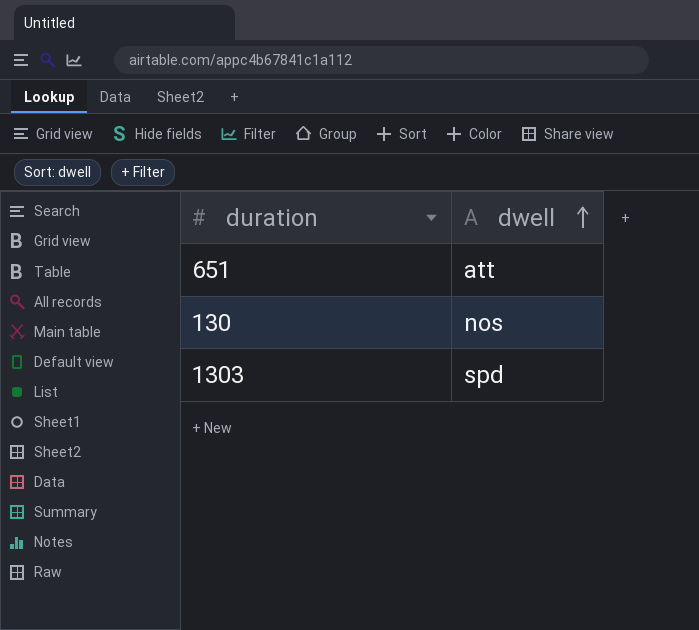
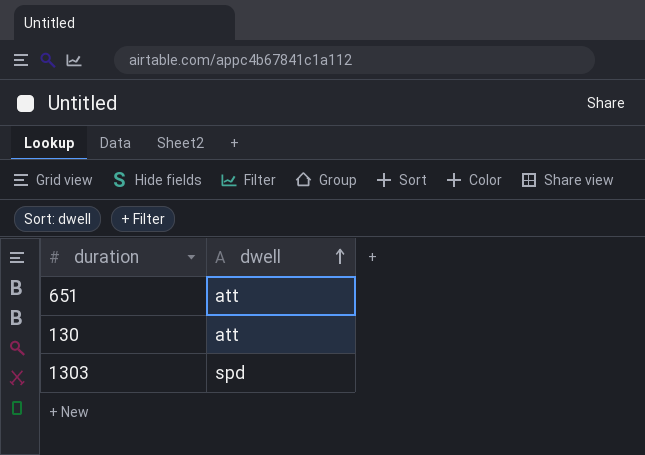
130 | dwell: nos -> att

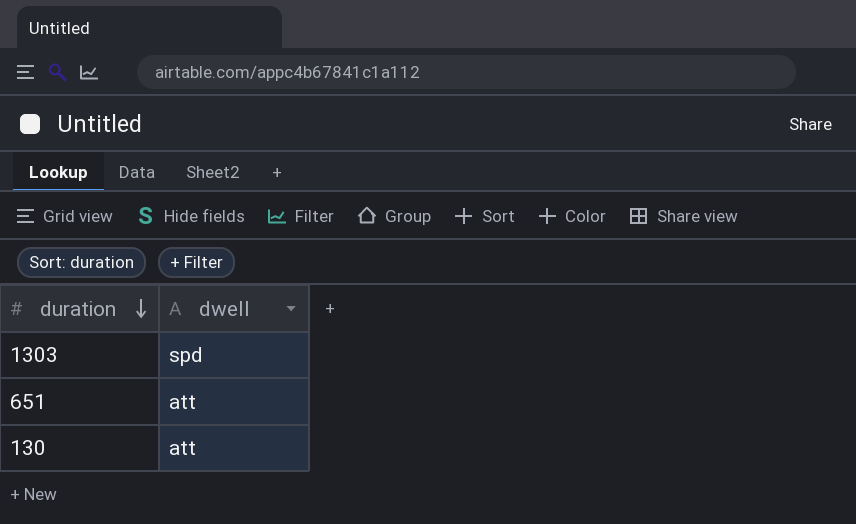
row order: dwell ascending -> duration descending

